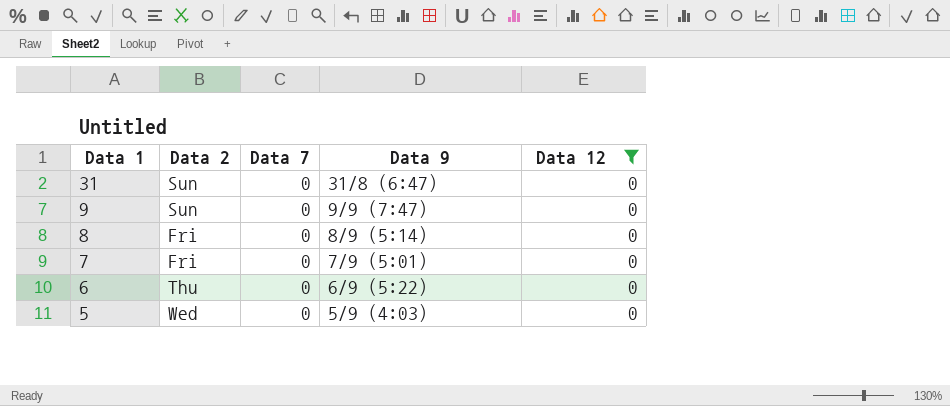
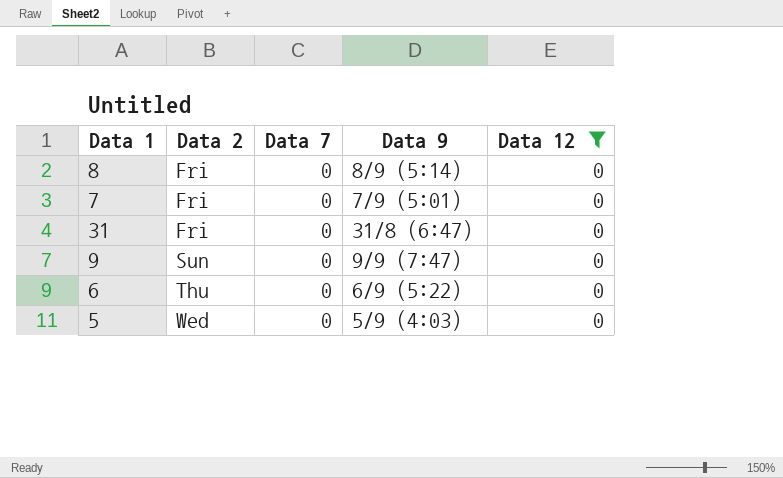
row order: Data 1 descending -> Data 2 ascending
31 | Data 2: Sun -> Fri

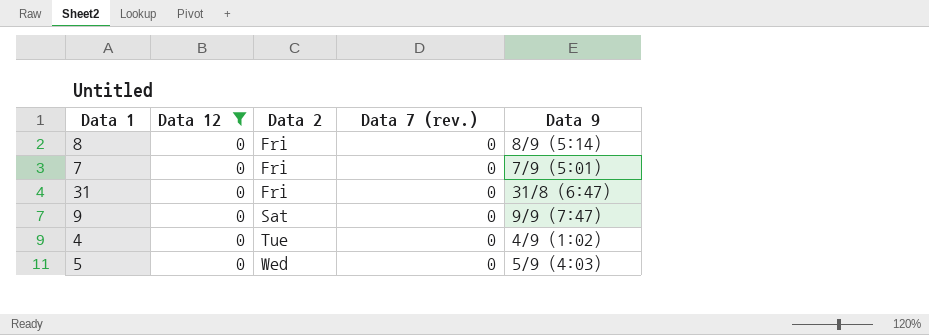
column Data 12 | position: 5 -> 2
column name: Data 7 -> Data 7 (rev.)
row 6: Thu | 0 | 6/9 (5:22) | 0 -> none
9 | Data 2: Sun -> Sat
row 4: none -> 0 | Tue | 0 | 4/9 (1:02)

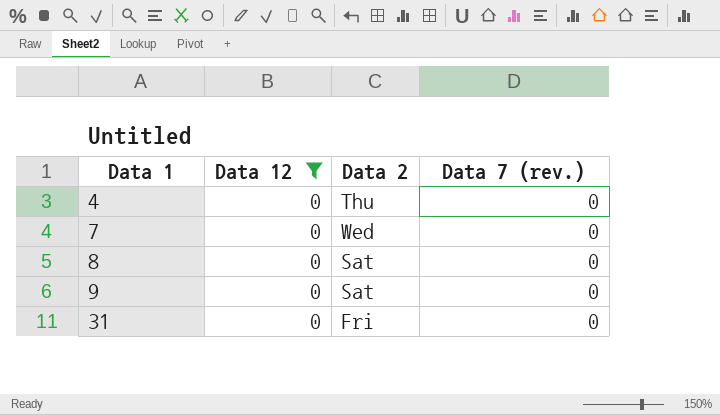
row order: Data 2 ascending -> Data 1 ascending
column Data 9 | position: 5 -> none
row 5: 0 | Wed | 0 | 5/9 (4:03) -> none
4 | Data 2: Tue -> Thu
7 | Data 2: Fri -> Wed
8 | Data 2: Fri -> Sat

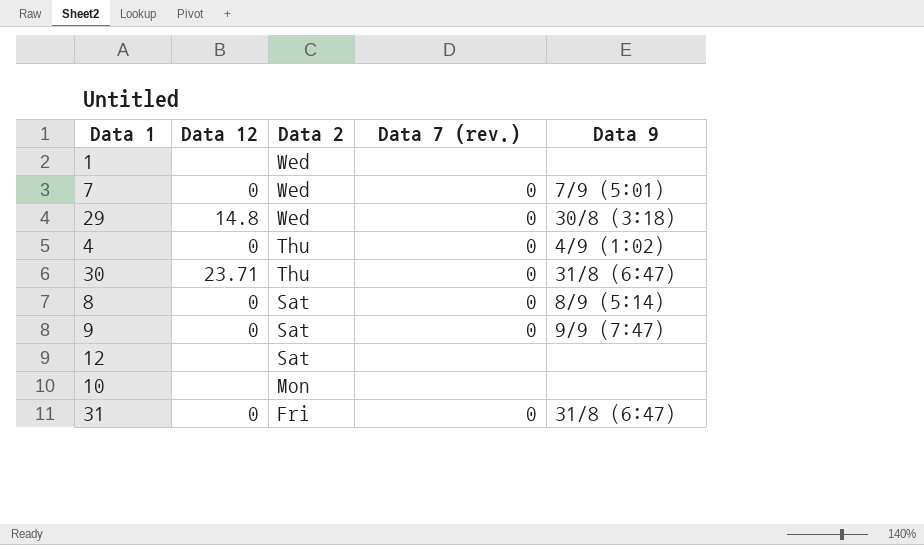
filter: Data 12 = 0 -> none
row order: Data 1 ascending -> Data 2 descending
column Data 9 | position: none -> 5

